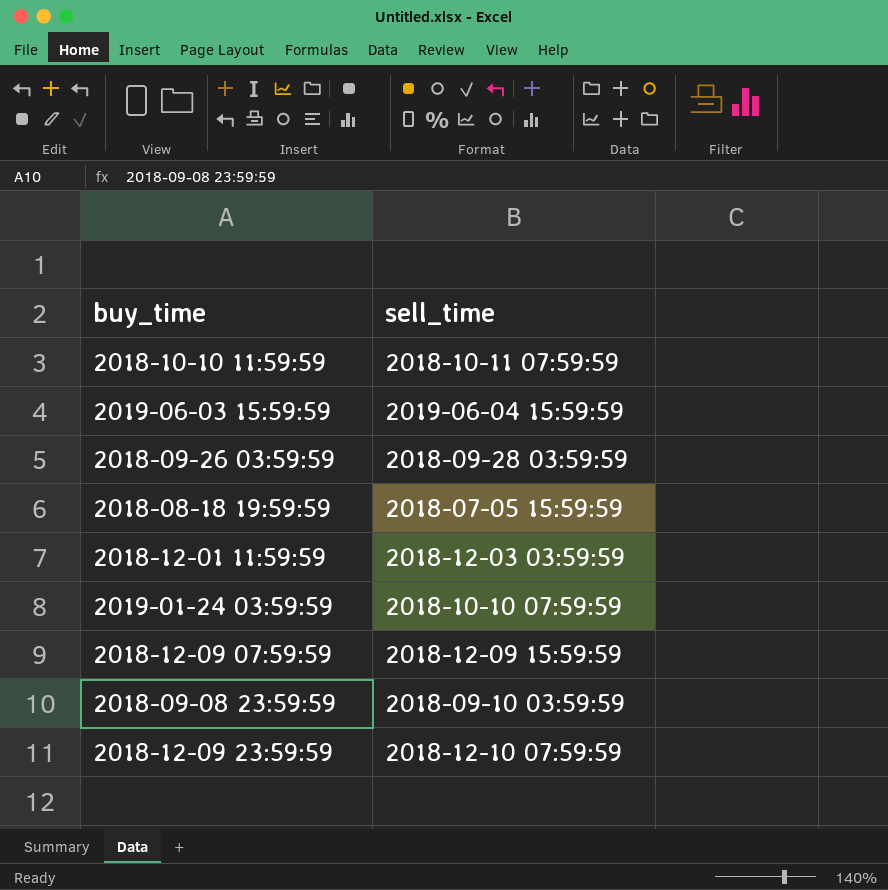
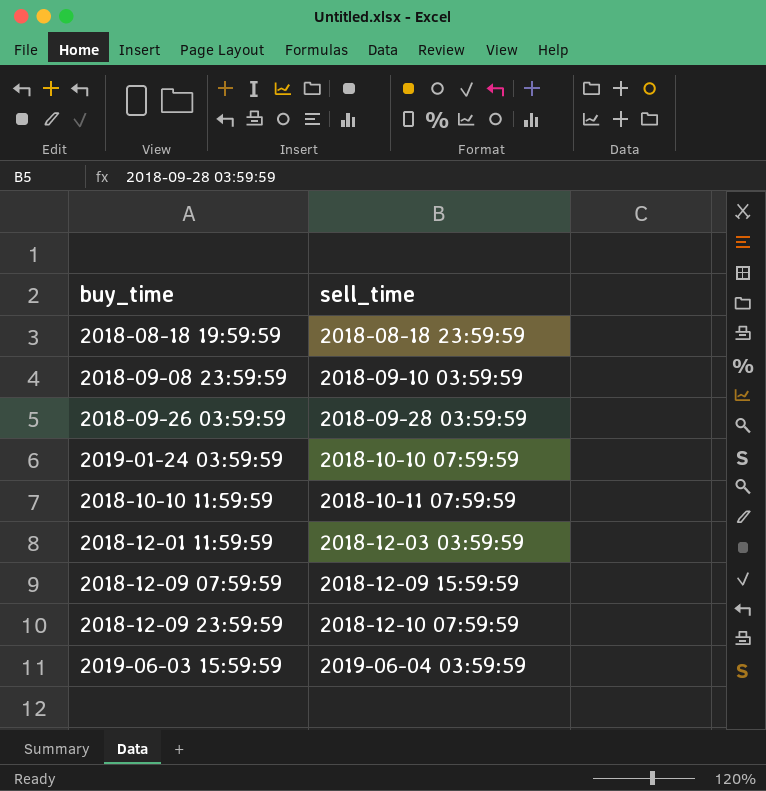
row order: none -> sell_time ascending
2018-08-18 19:59:59 | sell_time: 2018-07-05 15:59:59 -> 2018-08-18 23:59:59
2019-06-03 15:59:59 | sell_time: 2019-06-04 15:59:59 -> 2019-06-04 03:59:59

